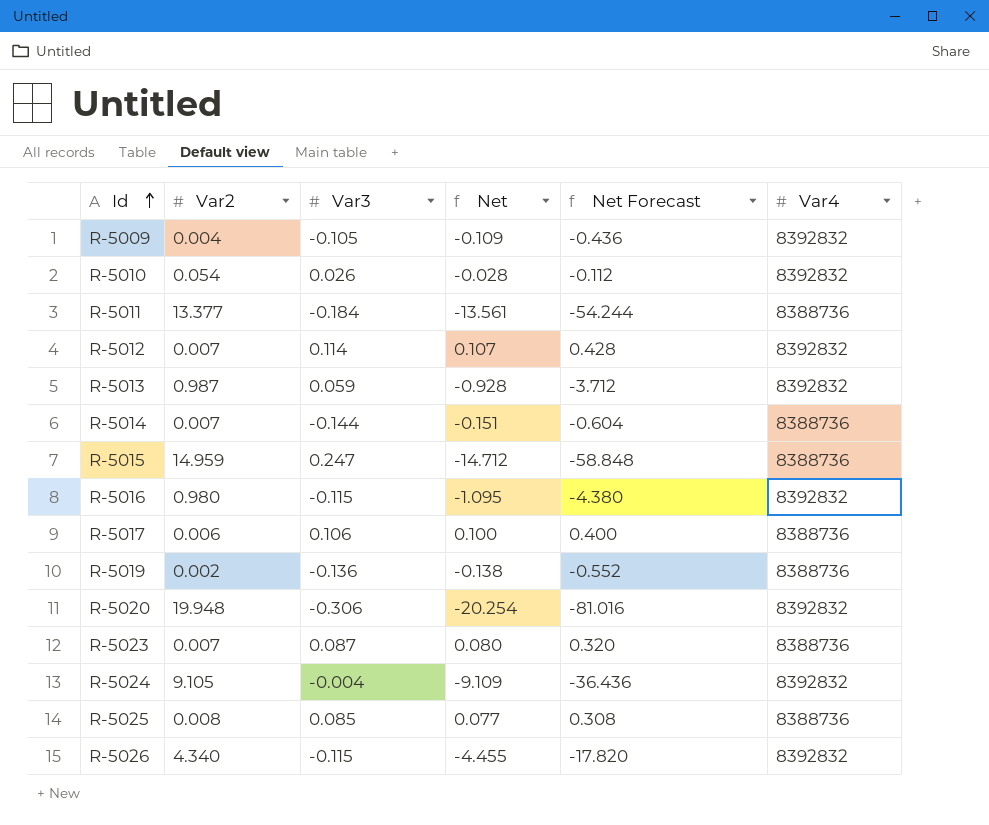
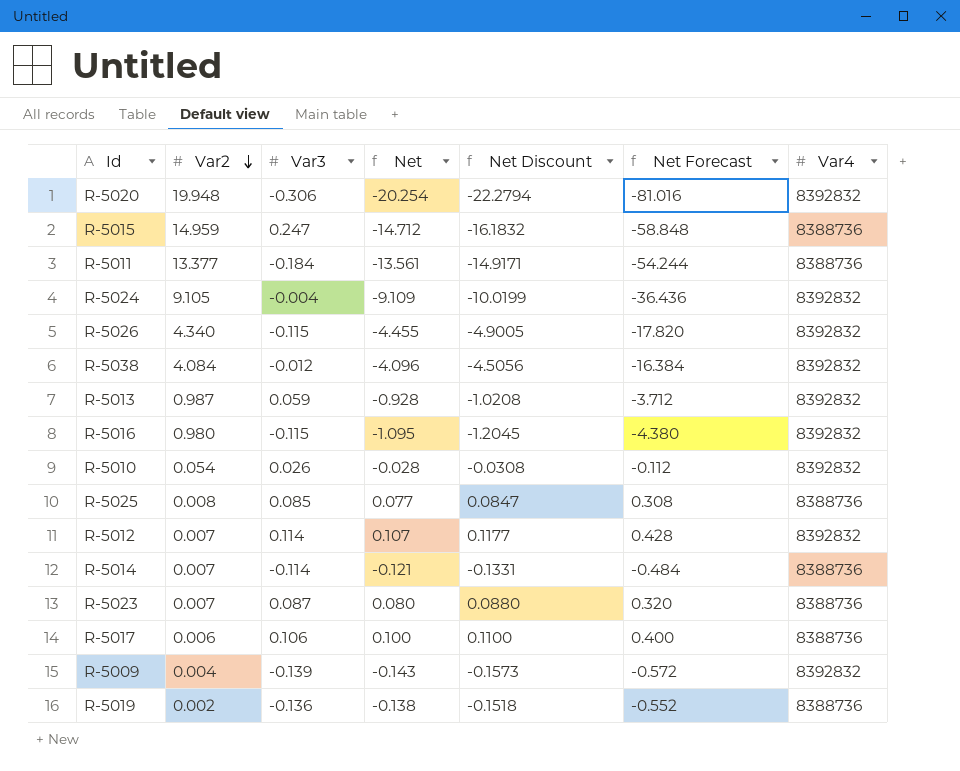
row order: Id ascending -> Var2 descending
column Net Discount | formula: none -> [Net] * 1.1
row R-5038: none -> 4.084 | -0.012 | -4.096 | -4.5056 | -16.384 | 8392832
R-5014 | Var3: -0.144 -> -0.114
R-5014 | Net: -0.151 -> -0.121
R-5014 | Net Forecast: -0.604 -> -0.484
R-5009 | Var3: -0.105 -> -0.139
R-5009 | Net: -0.109 -> -0.143
R-5009 | Net Forecast: -0.436 -> -0.572

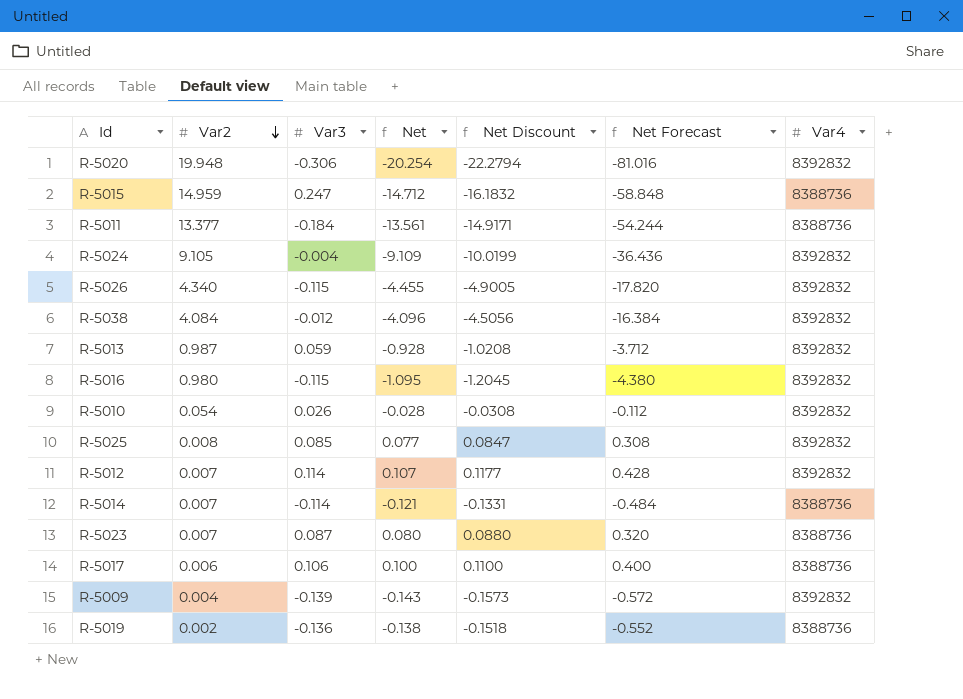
R-5025 | Var4: 8388736 -> 8392832

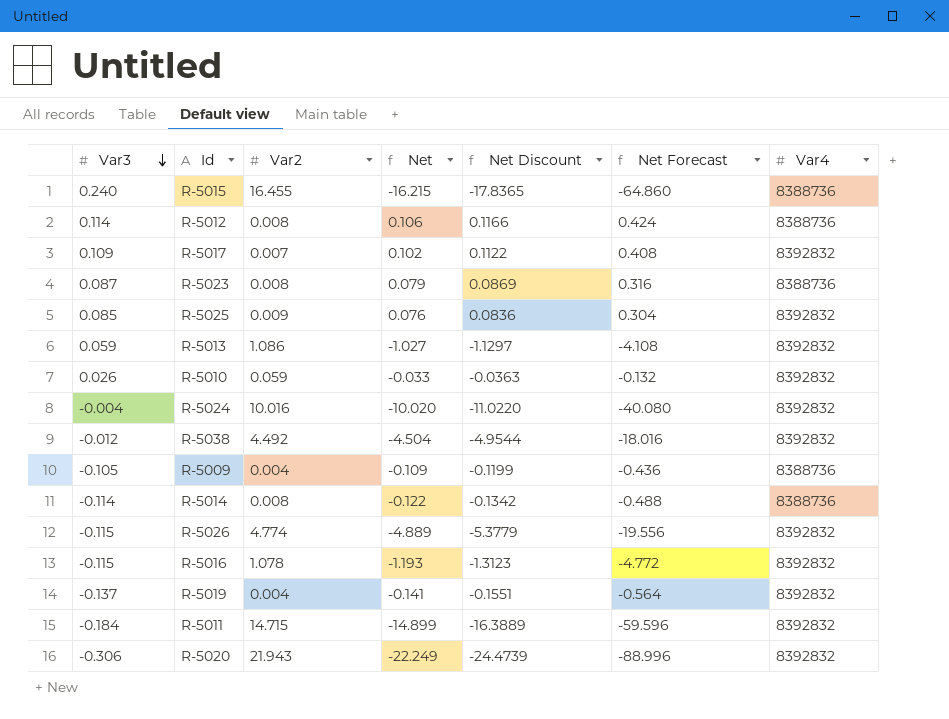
row order: Var2 descending -> Var3 descending
column Var3 | position: 3 -> 1
R-5015 | Var3: 0.247 -> 0.240
R-5015 | Var2: 14.959 -> 16.455
R-5015 | Net: -14.712 -> -16.215
R-5015 | Net Discount: -16.1832 -> -17.8365
R-5015 | Net Forecast: -58.848 -> -64.860
R-5012 | Var2: 0.007 -> 0.008
R-5012 | Net: 0.107 -> 0.106
R-5012 | Net Discount: 0.1177 -> 0.1166
R-5012 | Net Forecast: 0.428 -> 0.424
R-5012 | Var4: 8392832 -> 8388736
R-5017 | Var3: 0.106 -> 0.109
R-5017 | Var2: 0.006 -> 0.007
R-5017 | Net: 0.100 -> 0.102
R-5017 | Net Discount: 0.1100 -> 0.1122
R-5017 | Net Forecast: 0.400 -> 0.408
R-5017 | Var4: 8388736 -> 8392832
R-5023 | Var2: 0.007 -> 0.008
R-5023 | Net: 0.080 -> 0.079
R-5023 | Net Discount: 0.0880 -> 0.0869
R-5023 | Net Forecast: 0.320 -> 0.316
R-5025 | Var2: 0.008 -> 0.009
R-5025 | Net: 0.077 -> 0.076
R-5025 | Net Discount: 0.0847 -> 0.0836
R-5025 | Net Forecast: 0.308 -> 0.304
R-5013 | Var2: 0.987 -> 1.086
R-5013 | Net: -0.928 -> -1.027
R-5013 | Net Discount: -1.0208 -> -1.1297
R-5013 | Net Forecast: -3.712 -> -4.108
R-5010 | Var2: 0.054 -> 0.059
R-5010 | Net: -0.028 -> -0.033
R-5010 | Net Discount: -0.0308 -> -0.0363
R-5010 | Net Forecast: -0.112 -> -0.132
R-5024 | Var2: 9.105 -> 10.016
R-5024 | Net: -9.109 -> -10.020
R-5024 | Net Discount: -10.0199 -> -11.0220
R-5024 | Net Forecast: -36.436 -> -40.080
R-5038 | Var2: 4.084 -> 4.492
R-5038 | Net: -4.096 -> -4.504
R-5038 | Net Discount: -4.5056 -> -4.9544
R-5038 | Net Forecast: -16.384 -> -18.016
R-5009 | Var3: -0.139 -> -0.105
R-5009 | Net: -0.143 -> -0.109
R-5009 | Net Discount: -0.1573 -> -0.1199
R-5009 | Net Forecast: -0.572 -> -0.436
R-5009 | Var4: 8392832 -> 8388736
R-5014 | Var2: 0.007 -> 0.008
R-5014 | Net: -0.121 -> -0.122
R-5014 | Net Discount: -0.1331 -> -0.1342
R-5014 | Net Forecast: -0.484 -> -0.488
R-5026 | Var2: 4.340 -> 4.774
R-5026 | Net: -4.455 -> -4.889
R-5026 | Net Discount: -4.9005 -> -5.3779
R-5026 | Net Forecast: -17.820 -> -19.556
R-5016 | Var2: 0.980 -> 1.078
R-5016 | Net: -1.095 -> -1.193
R-5016 | Net Discount: -1.2045 -> -1.3123
R-5016 | Net Forecast: -4.380 -> -4.772
R-5019 | Var3: -0.136 -> -0.137
R-5019 | Var2: 0.002 -> 0.004
R-5019 | Net: -0.138 -> -0.141
R-5019 | Net Discount: -0.1518 -> -0.1551
R-5019 | Net Forecast: -0.552 -> -0.564
R-5019 | Var4: 8388736 -> 8392832
R-5011 | Var2: 13.377 -> 14.715
R-5011 | Net: -13.561 -> -14.899
R-5011 | Net Discount: -14.9171 -> -16.3889
R-5011 | Net Forecast: -54.244 -> -59.596
R-5011 | Var4: 8388736 -> 8392832
R-5020 | Var2: 19.948 -> 21.943
R-5020 | Net: -20.254 -> -22.249
R-5020 | Net Discount: -22.2794 -> -24.4739
R-5020 | Net Forecast: -81.016 -> -88.996

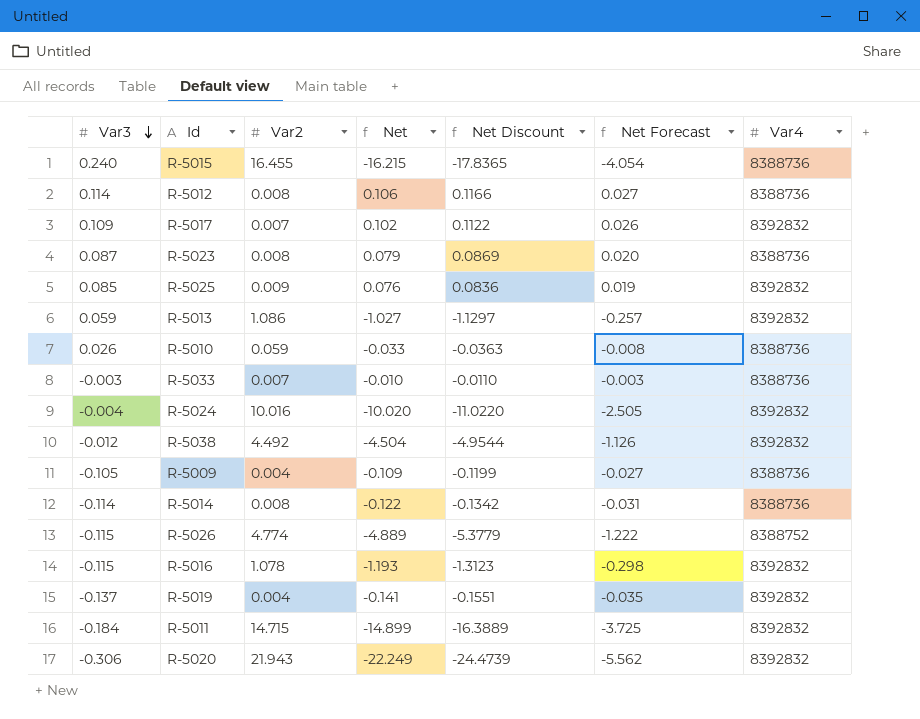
column Net Forecast | formula: [Net] * 4 -> [Net] * 0.25
R-5010 | Var4: 8392832 -> 8388736
row R-5033: none -> -0.003 | 0.007 | -0.010 | -0.0110 | -0.003 | 8388736
R-5026 | Var4: 8392832 -> 8388752

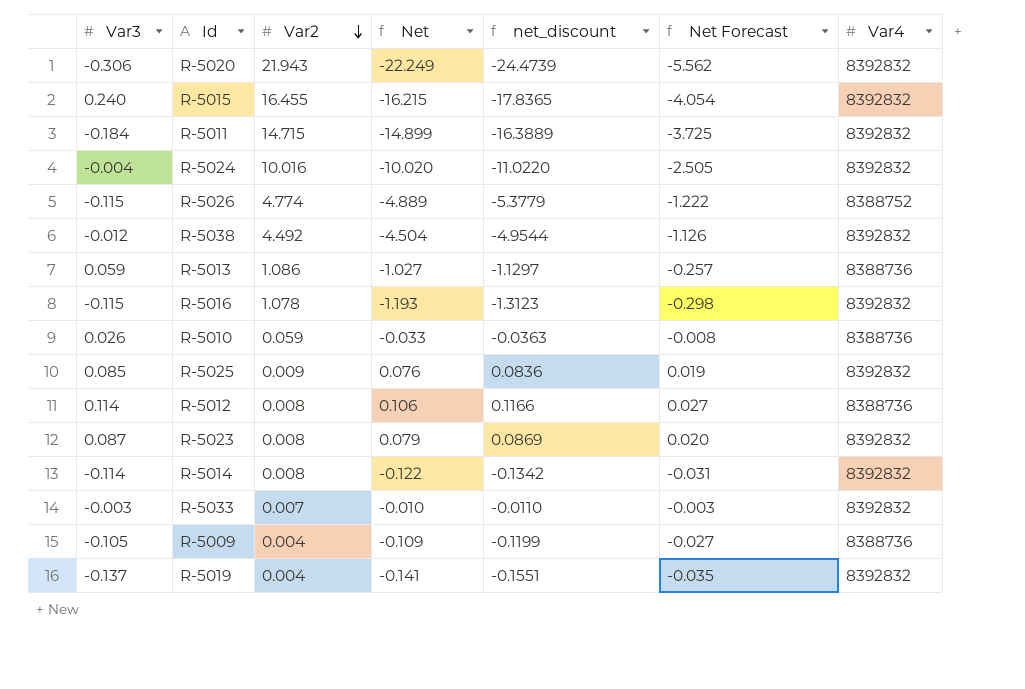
row order: Var3 descending -> Var2 descending
column name: Net Discount -> net_discount
row R-5017: 0.109 | 0.007 | 0.102 | 0.1122 | 0.026 | 8392832 -> none
R-5015 | Var4: 8388736 -> 8392832
R-5013 | Var4: 8392832 -> 8388736
R-5023 | Var4: 8388736 -> 8392832
R-5014 | Var4: 8388736 -> 8392832
R-5033 | Var4: 8388736 -> 8392832

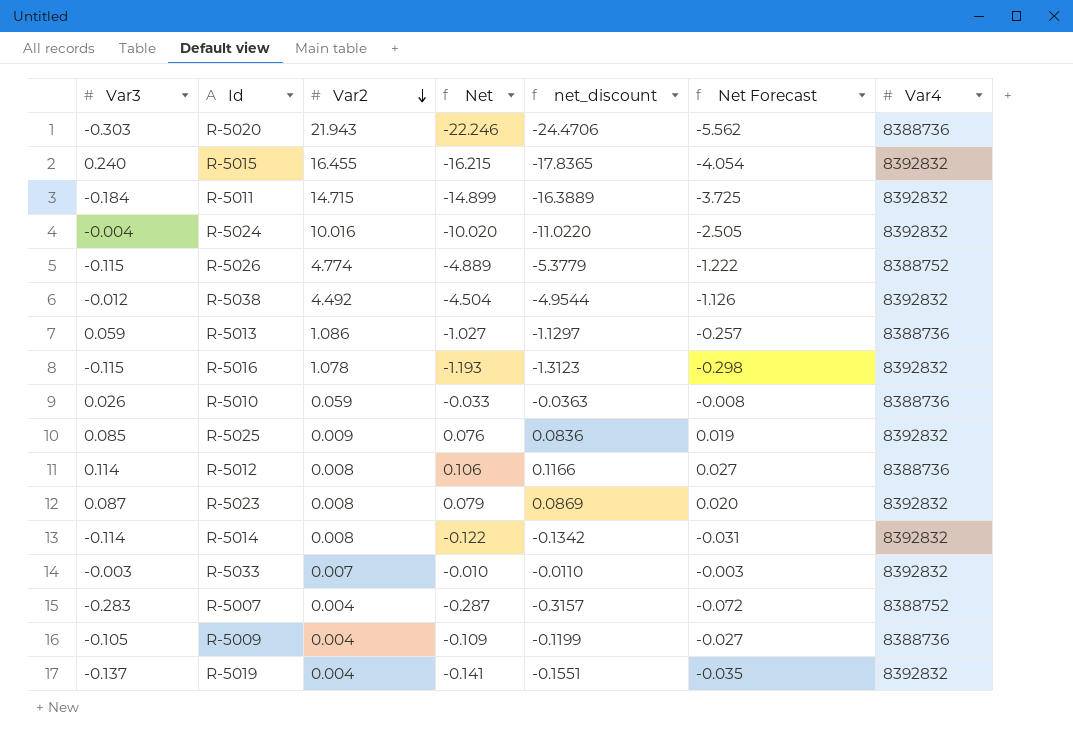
R-5020 | Var3: -0.306 -> -0.303
R-5020 | Net: -22.249 -> -22.246
R-5020 | net_discount: -24.4739 -> -24.4706
R-5020 | Var4: 8392832 -> 8388736
row R-5007: none -> -0.283 | 0.004 | -0.287 | -0.3157 | -0.072 | 8388752

